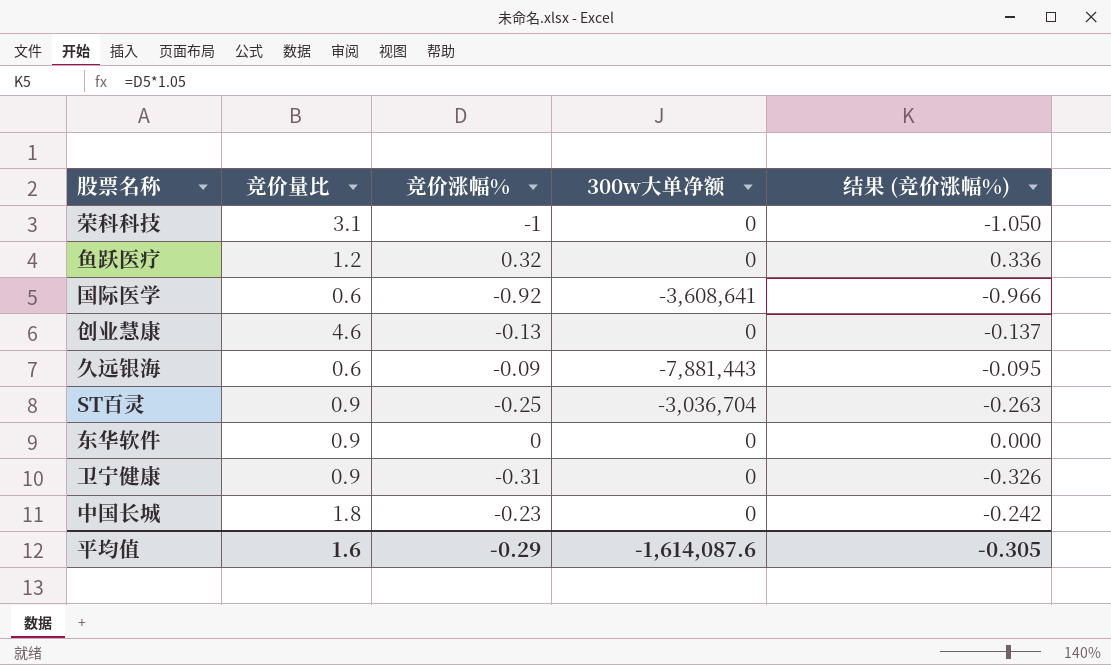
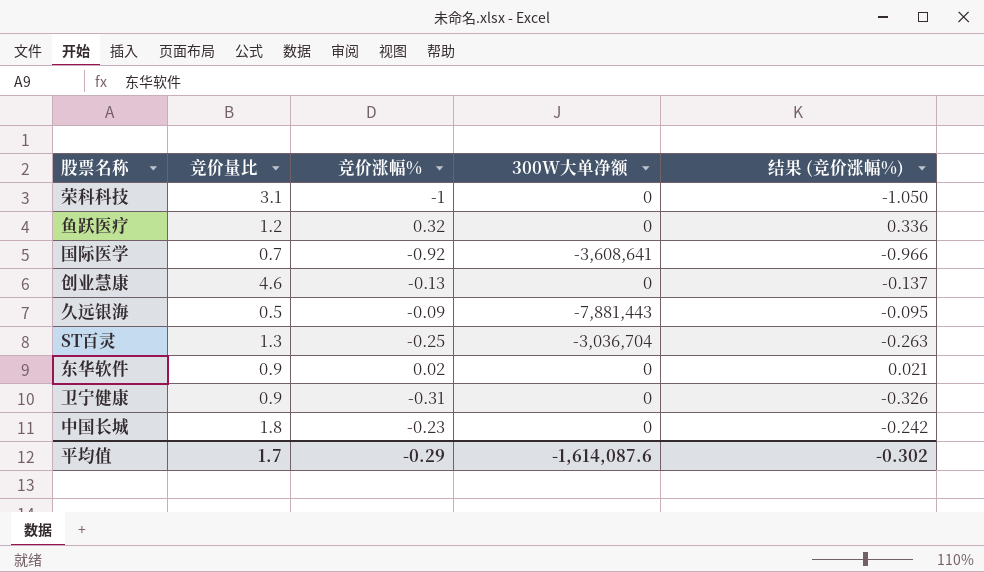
column name: 300w大单净额 -> 300W大单净额
国际医学 | 竞价量比: 0.6 -> 0.7
久远银海 | 竞价量比: 0.6 -> 0.5
ST百灵 | 竞价量比: 0.9 -> 1.3
东华软件 | 竞价涨幅%: 0 -> 0.02
东华软件 | 结果 (竞价涨幅%): 0.000 -> 0.021
平均值 | 竞价量比: 1.6 -> 1.7
平均值 | 结果 (竞价涨幅%): -0.305 -> -0.302

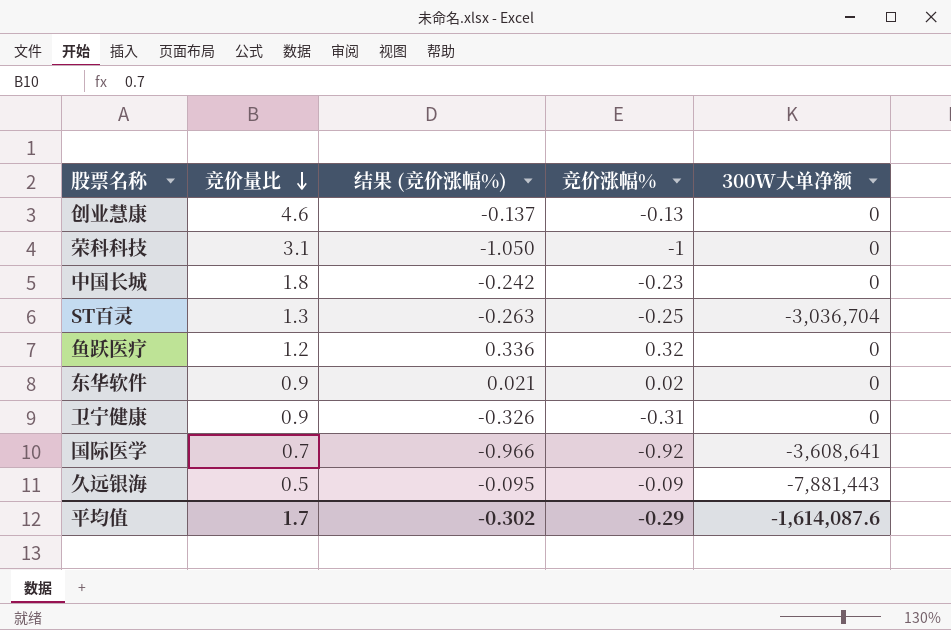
row order: none -> 竞价量比 descending
column 结果 (竞价涨幅%) | position: 5 -> 3

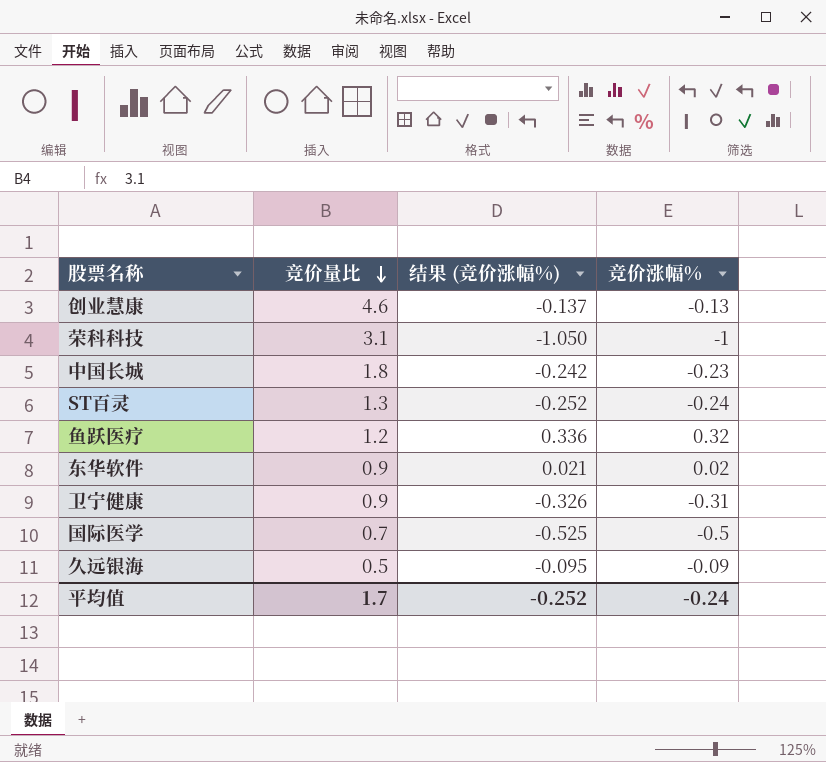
column 300W大单净额 | position: 5 -> none
ST百灵 | 结果 (竞价涨幅%): -0.263 -> -0.252
ST百灵 | 竞价涨幅%: -0.25 -> -0.24
国际医学 | 结果 (竞价涨幅%): -0.966 -> -0.525
国际医学 | 竞价涨幅%: -0.92 -> -0.5
平均值 | 结果 (竞价涨幅%): -0.302 -> -0.252
平均值 | 竞价涨幅%: -0.29 -> -0.24

